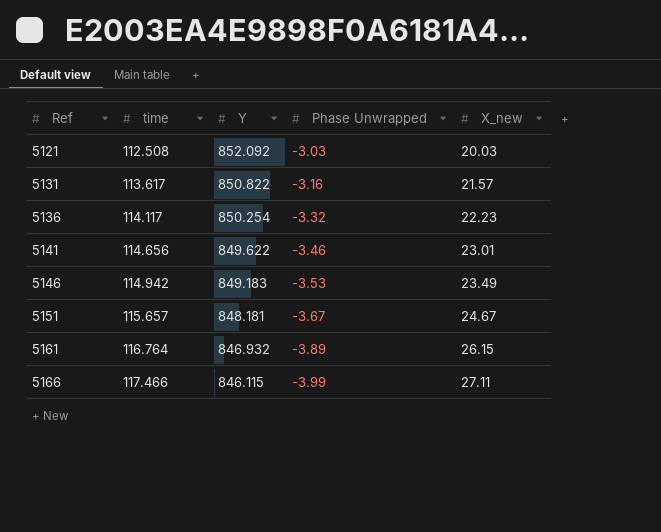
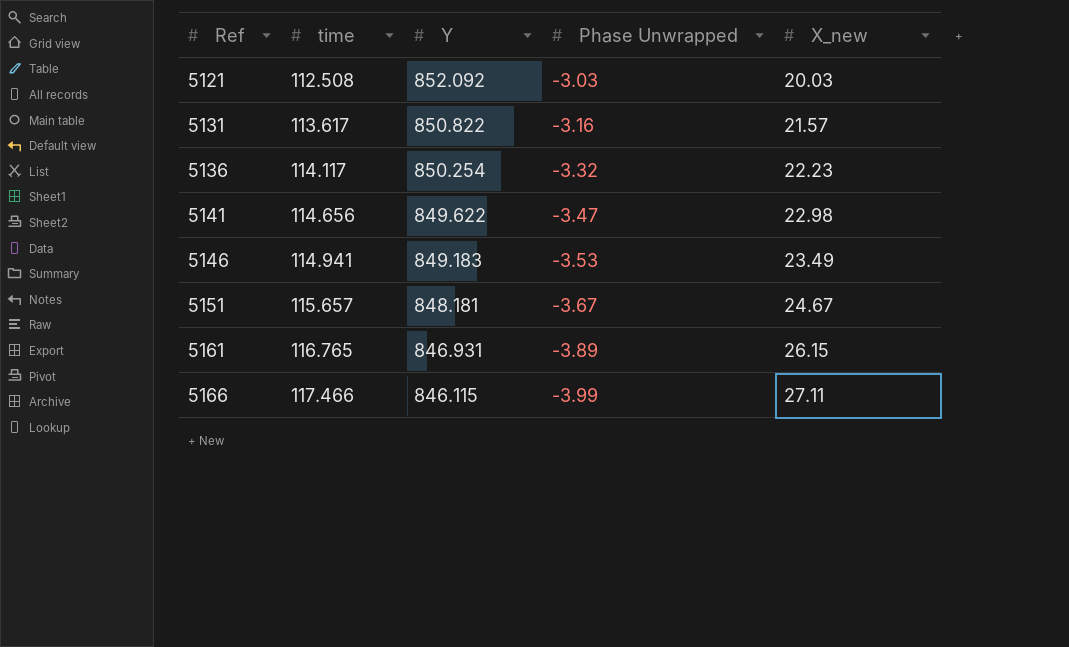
5141 | Phase Unwrapped: -3.46 -> -3.47
5141 | X_new: 23.01 -> 22.98
5146 | time: 114.942 -> 114.941
5161 | time: 116.764 -> 116.765
5161 | Y: 846.932 -> 846.931

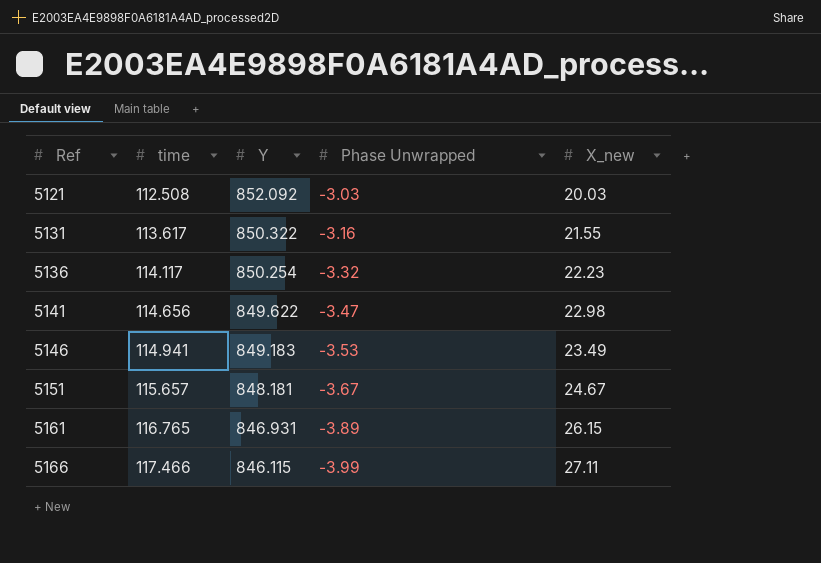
5131 | Y: 850.822 -> 850.322
5131 | X_new: 21.57 -> 21.55

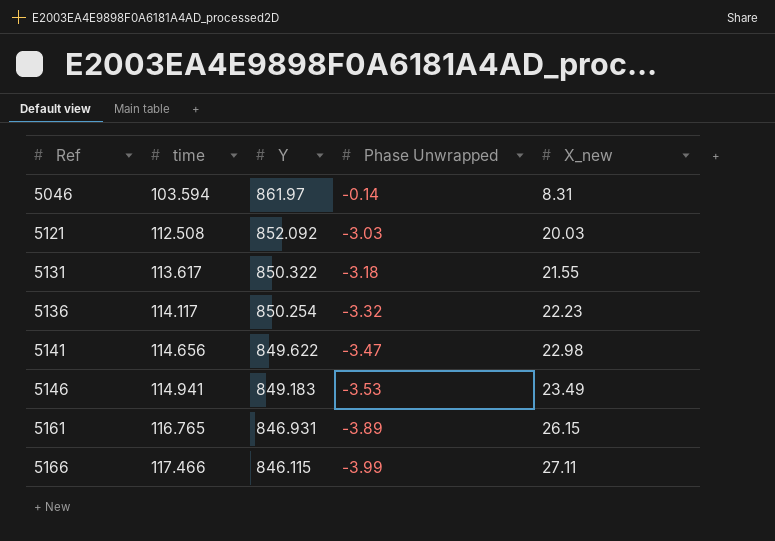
row 5151: 115.657 | 848.181 | -3.67 | 24.67 -> none
row 5046: none -> 103.594 | 861.97 | -0.14 | 8.31
5131 | Phase Unwrapped: -3.16 -> -3.18

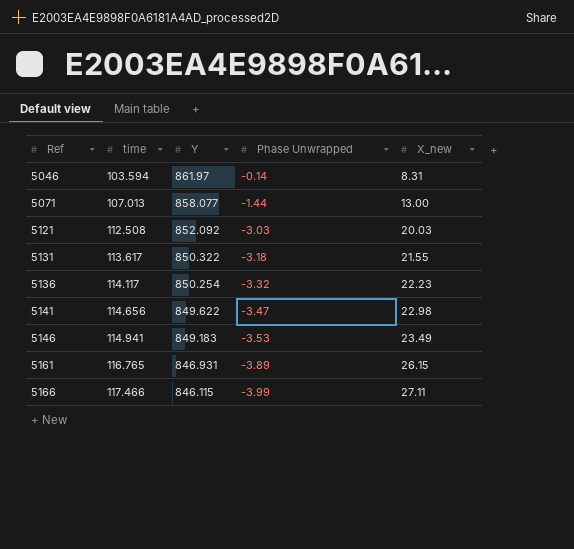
row 5071: none -> 107.013 | 858.077 | -1.44 | 13.00

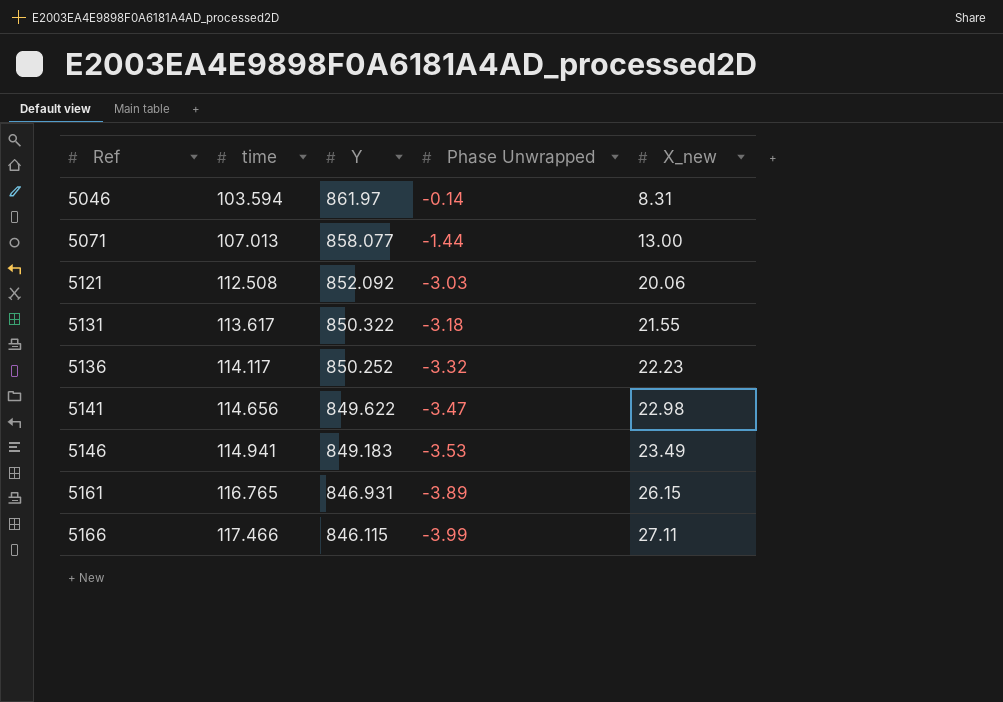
5121 | X_new: 20.03 -> 20.06
5136 | Y: 850.254 -> 850.252

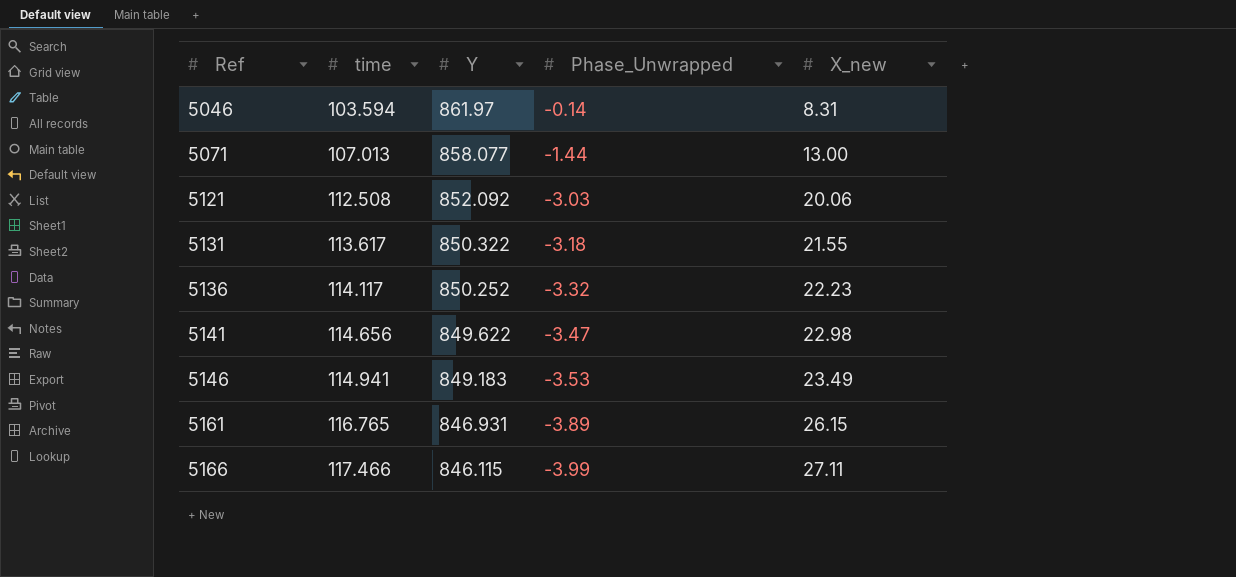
column name: Phase Unwrapped -> Phase_Unwrapped

